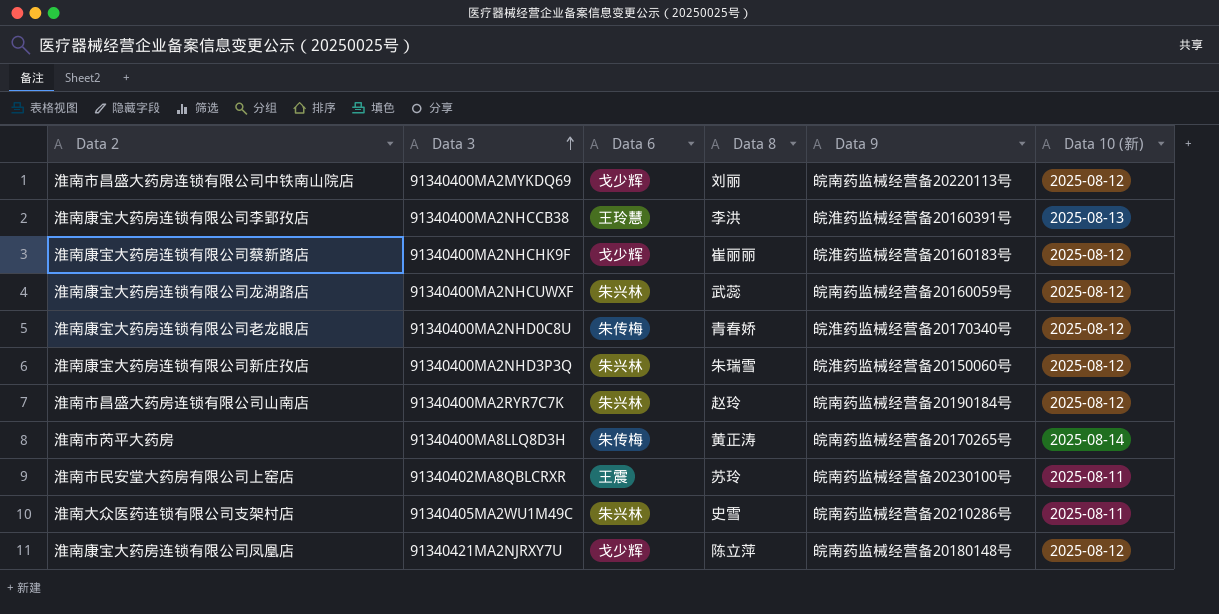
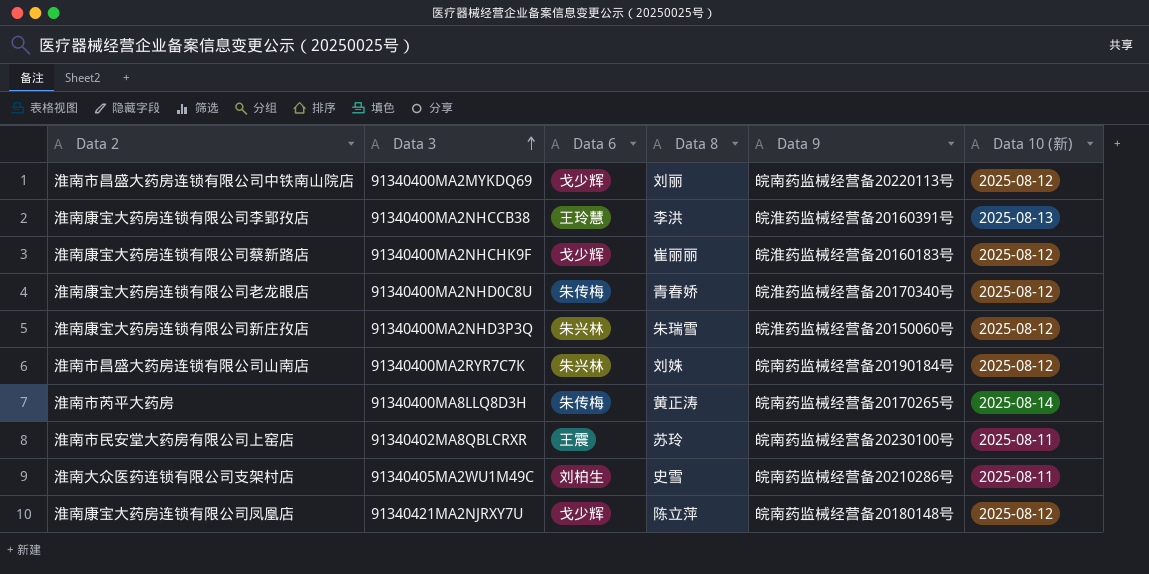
row 淮南康宝大药房连锁有限公司龙湖路店: 91340400MA2NHCUWXF | 朱兴林 | 武蕊 | 皖南药监械经营备20160059号 | 2025-08-12 -> none
淮南市昌盛大药房连锁有限公司山南店 | Data 8: 赵玲 -> 刘姝
淮南大众医药连锁有限公司支架村店 | Data 6: 朱兴林 -> 刘柏生

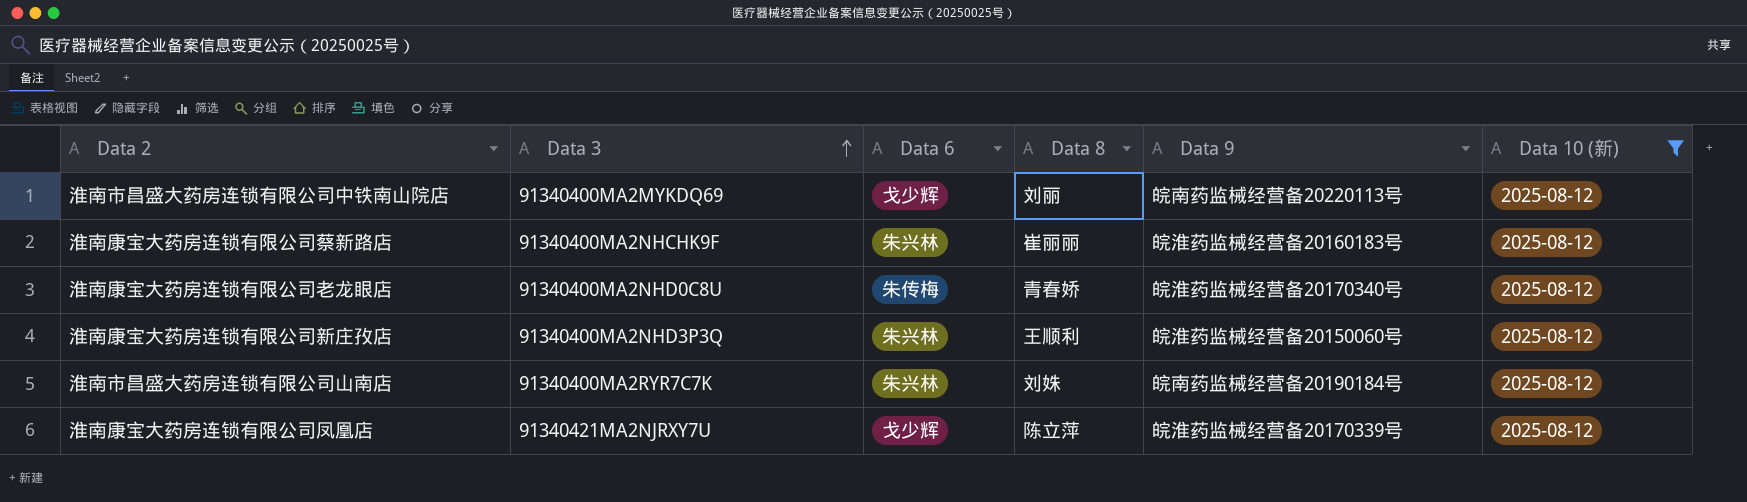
filter: none -> Data 10 (新) = 2025-08-12
淮南康宝大药房连锁有限公司蔡新路店 | Data 6: 戈少辉 -> 朱兴林
淮南康宝大药房连锁有限公司新庄孜店 | Data 8: 朱瑞雪 -> 王顺利
淮南康宝大药房连锁有限公司凤凰店 | Data 9: 皖南药监械经营备20180148号 -> 皖淮药监械经营备20170339号

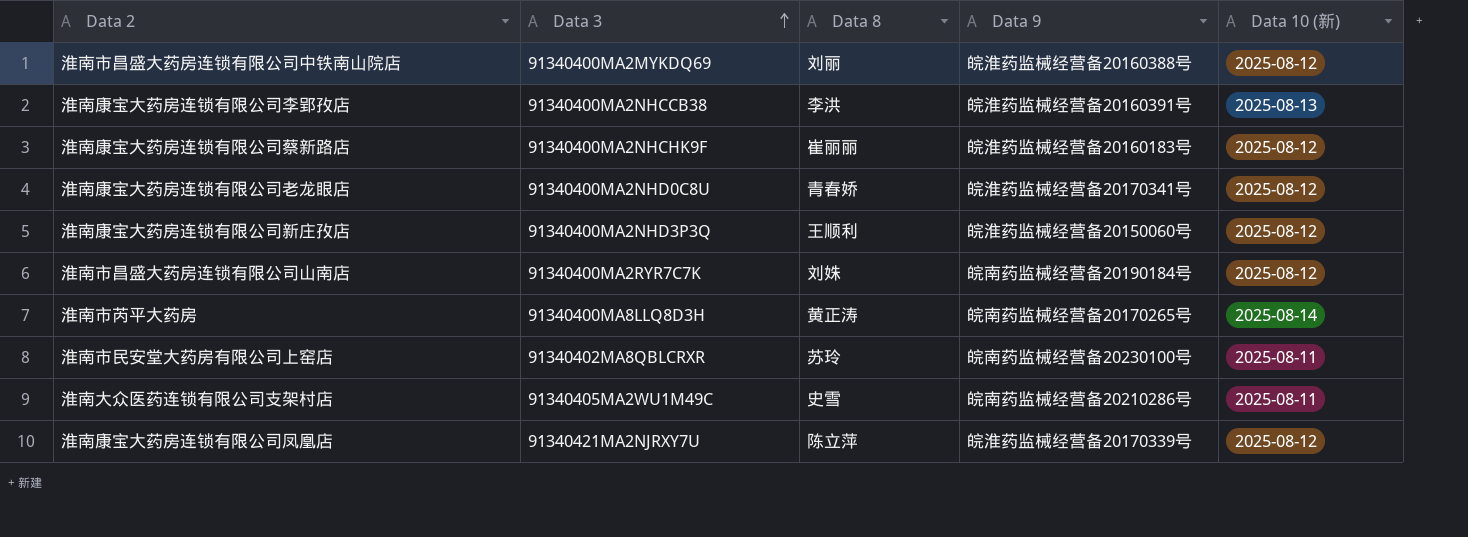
filter: Data 10 (新) = 2025-08-12 -> none
column Data 6 | position: 3 -> none
淮南市昌盛大药房连锁有限公司中铁南山院店 | Data 9: 皖南药监械经营备20220113号 -> 皖淮药监械经营备20160388号
淮南康宝大药房连锁有限公司老龙眼店 | Data 9: 皖淮药监械经营备20170340号 -> 皖淮药监械经营备20170341号

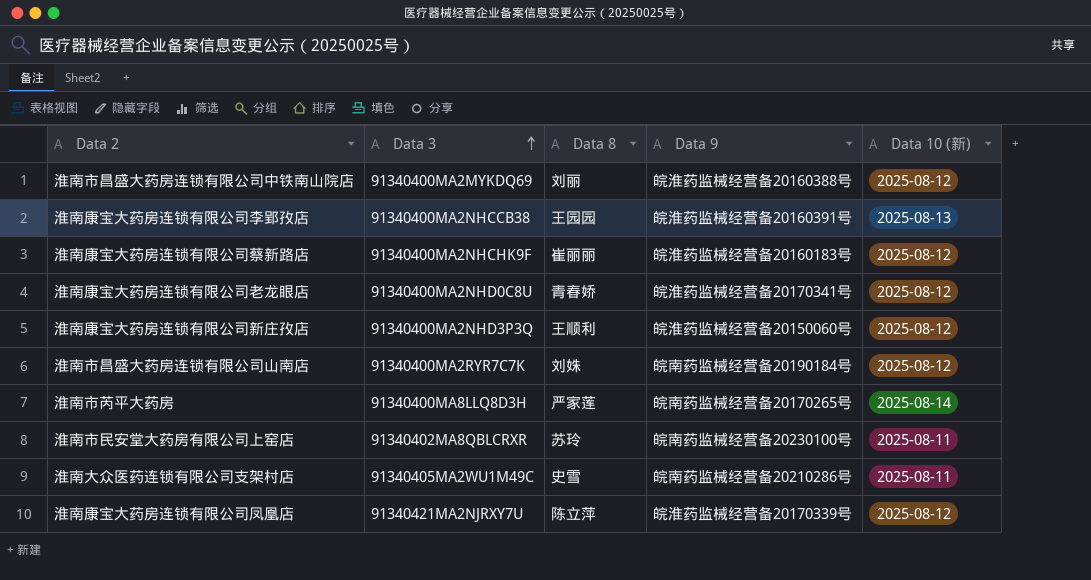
淮南康宝大药房连锁有限公司李郢孜店 | Data 8: 李洪 -> 王园园
淮南市芮平大药房 | Data 8: 黄正涛 -> 严家莲

